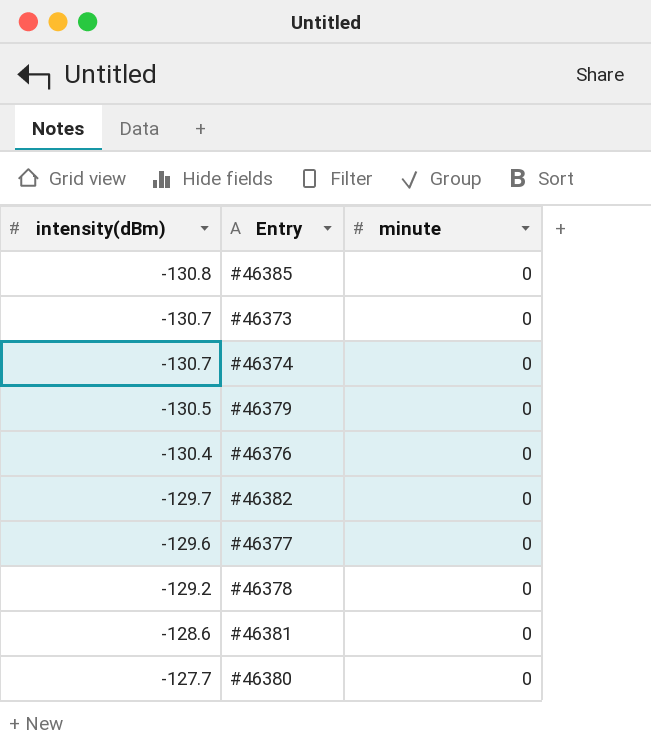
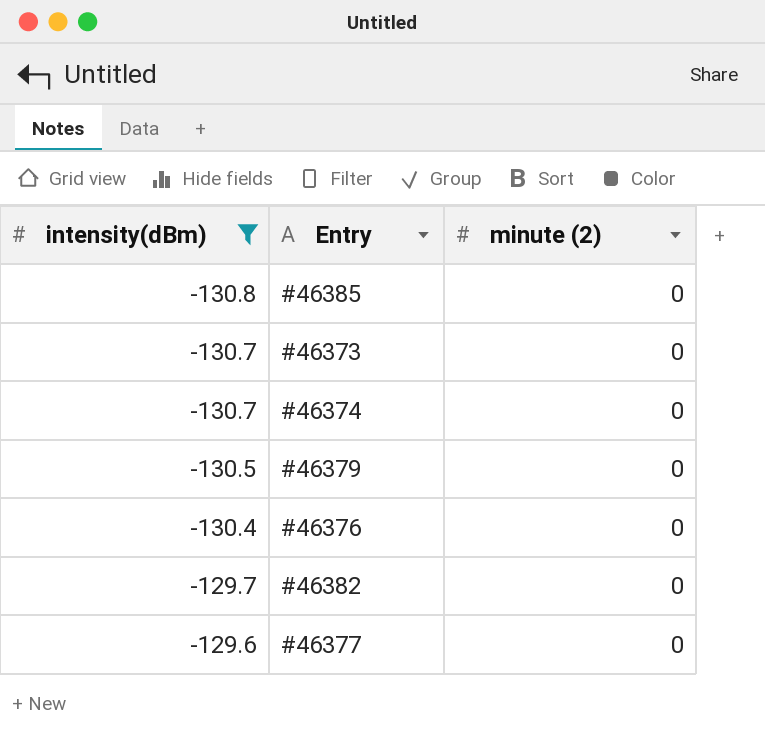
filter: none -> intensity(dBm) <= -129.6
column name: minute -> minute (2)

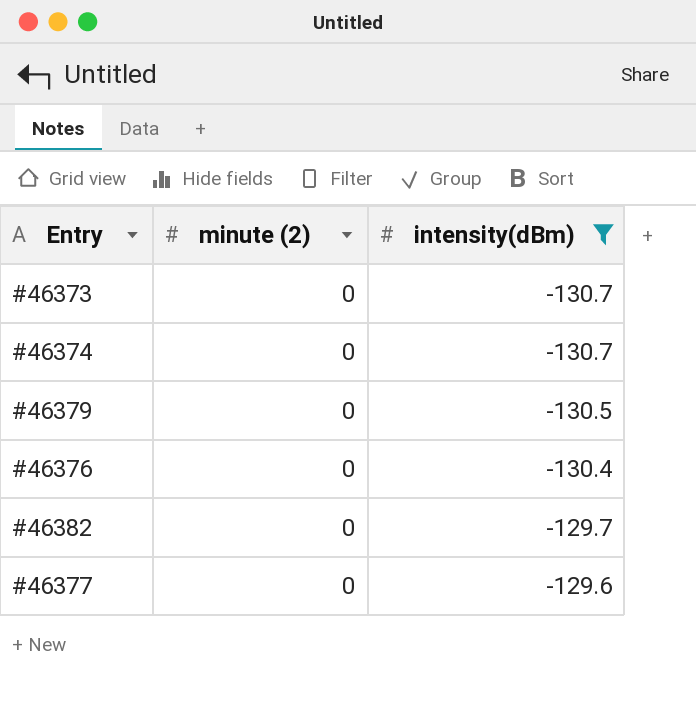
column intensity(dBm) | position: 1 -> 3
row #46385: -130.8 | 0 -> none

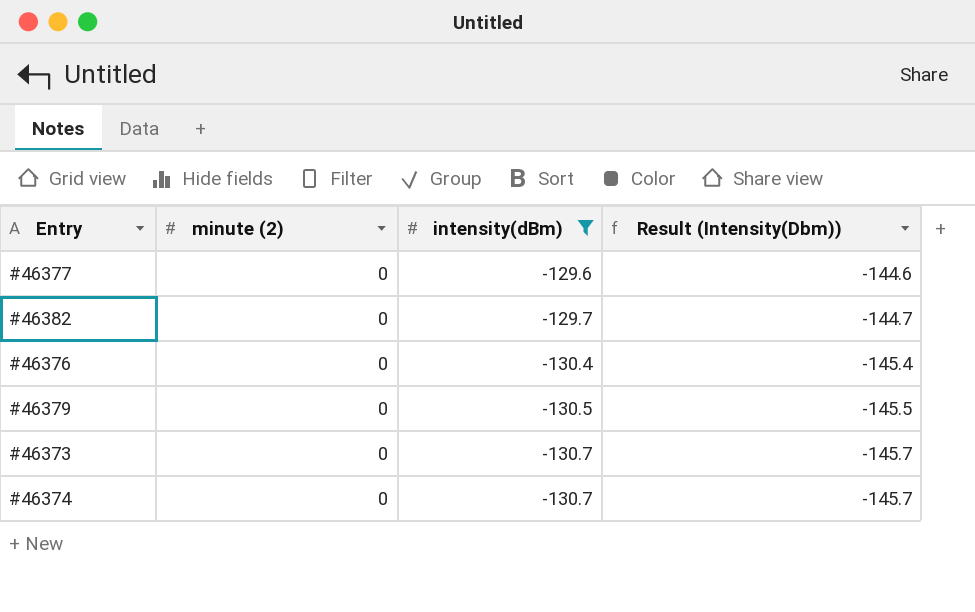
row order: intensity(dBm) ascending -> intensity(dBm) descending
column Result (Intensity(Dbm)) | formula: none -> [intensity(dBm)] - 15

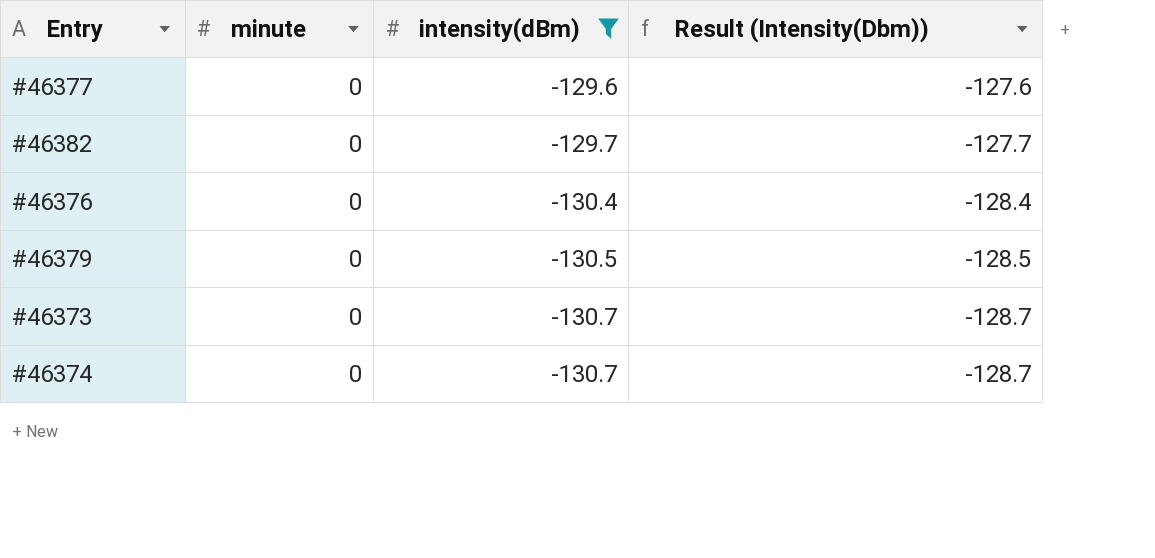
column name: minute (2) -> minute
column Result (Intensity(Dbm)) | formula: [intensity(dBm)] - 15 -> [intensity(dBm)] + 2

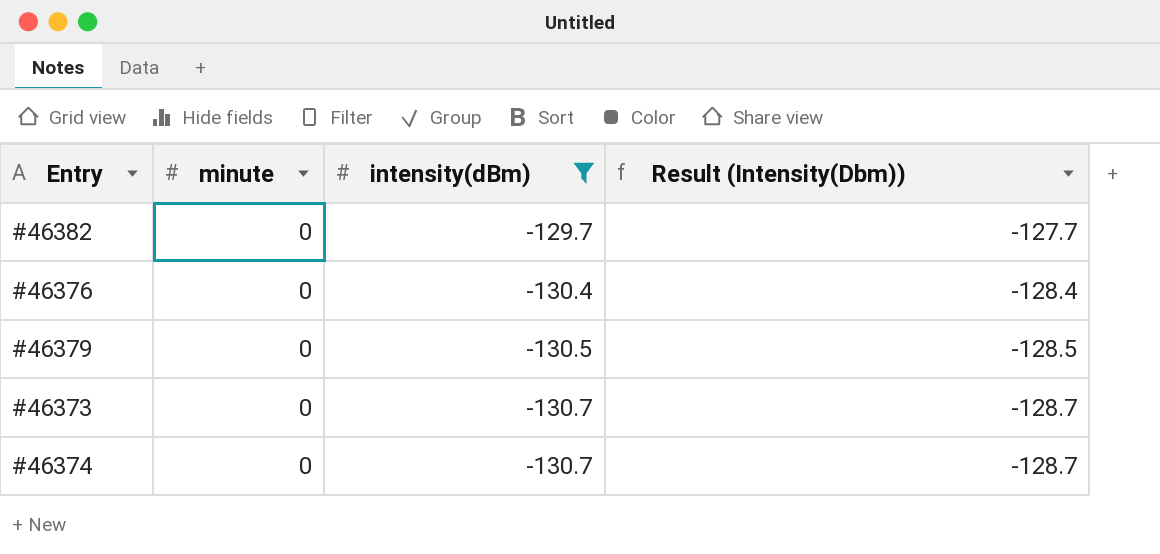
row #46377: 0 | -129.6 | -127.6 -> none

